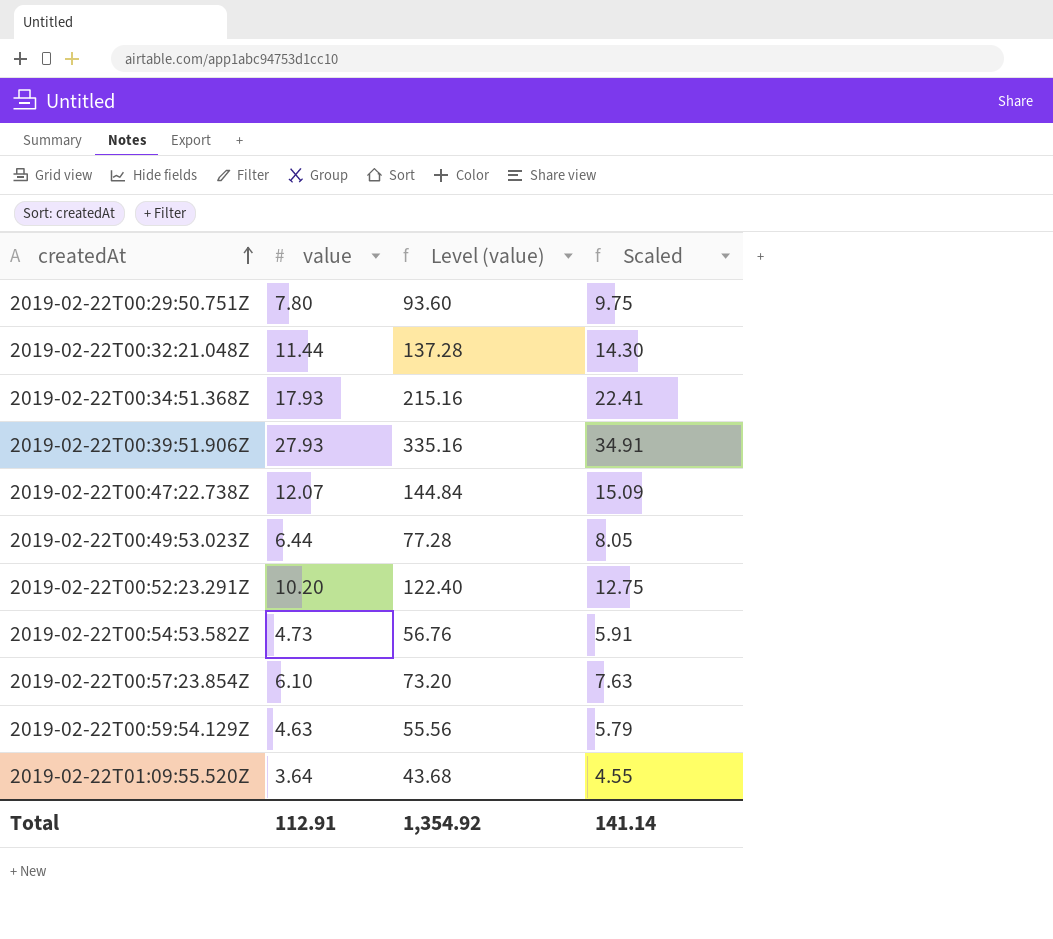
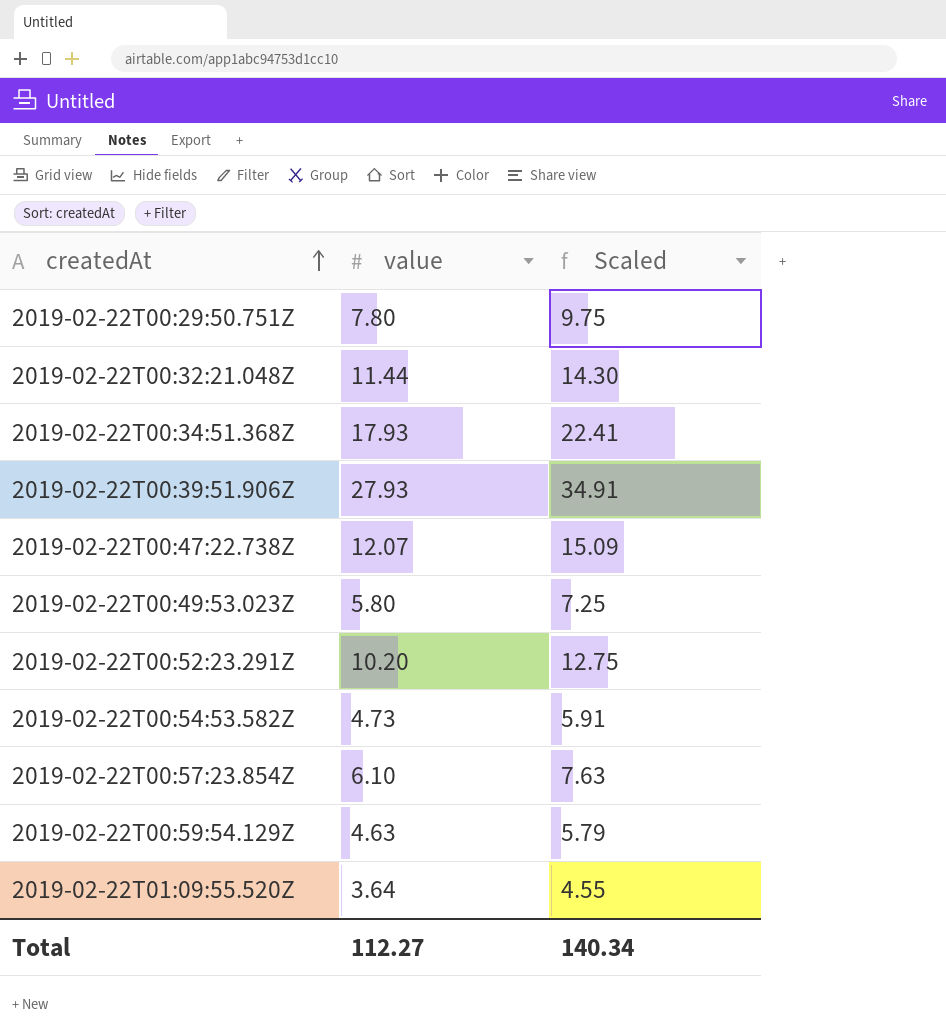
column Level (value) | formula: [value] * 12 -> none
2019-02-22T00:49:53.023Z | value: 6.44 -> 5.80
2019-02-22T00:49:53.023Z | Scaled: 8.05 -> 7.25
Total | value: 112.91 -> 112.27
Total | Scaled: 141.14 -> 140.34

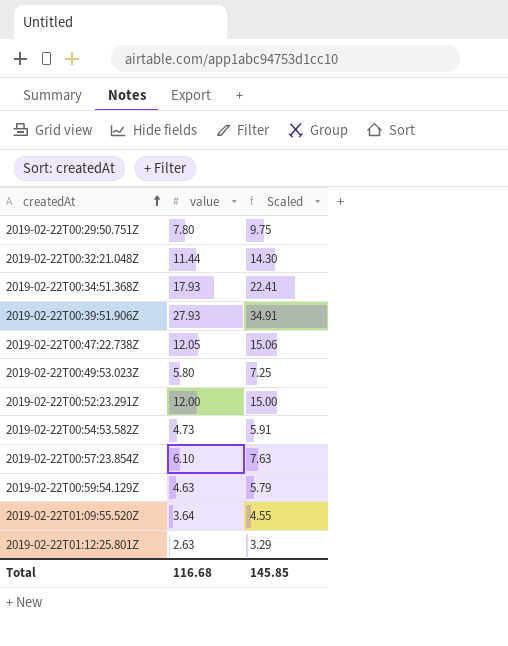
2019-02-22T00:47:22.738Z | value: 12.07 -> 12.05
2019-02-22T00:47:22.738Z | Scaled: 15.09 -> 15.06
2019-02-22T00:52:23.291Z | value: 10.20 -> 12.00
2019-02-22T00:52:23.291Z | Scaled: 12.75 -> 15.00
row 2019-02-22T01:12:25.801Z: none -> 2.63 | 3.29
Total | value: 112.27 -> 116.68
Total | Scaled: 140.34 -> 145.85

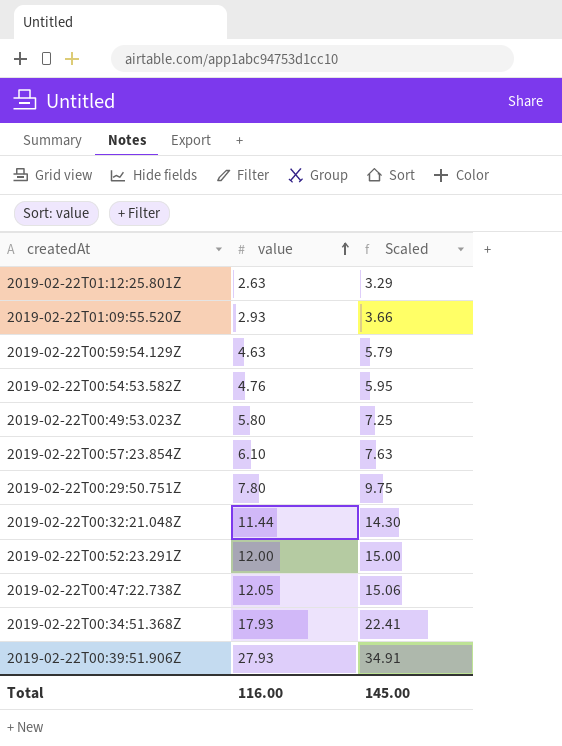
row order: createdAt ascending -> value ascending
2019-02-22T01:09:55.520Z | value: 3.64 -> 2.93
2019-02-22T01:09:55.520Z | Scaled: 4.55 -> 3.66
2019-02-22T00:54:53.582Z | value: 4.73 -> 4.76
2019-02-22T00:54:53.582Z | Scaled: 5.91 -> 5.95
Total | value: 116.68 -> 116.00
Total | Scaled: 145.85 -> 145.00

